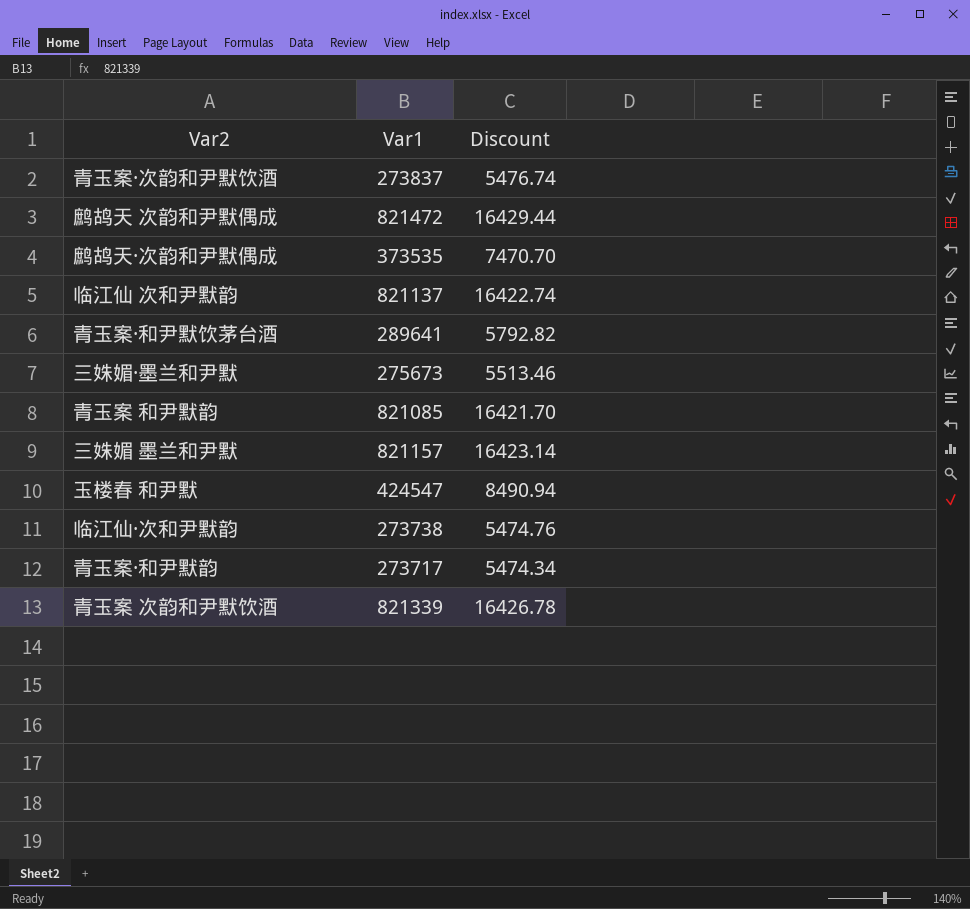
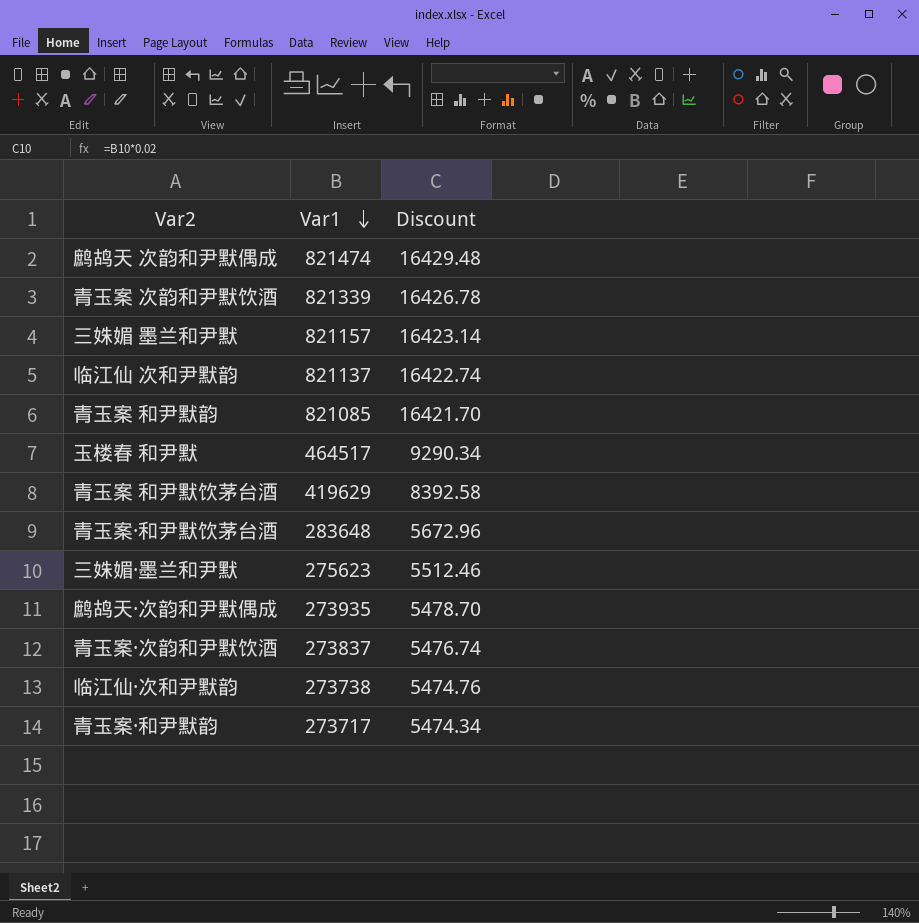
row order: none -> Var1 descending
鹧鸪天 次韵和尹默偶成 | Var1: 821472 -> 821474
鹧鸪天 次韵和尹默偶成 | Discount: 16429.44 -> 16429.48
玉楼春 和尹默 | Var1: 424547 -> 464517
玉楼春 和尹默 | Discount: 8490.94 -> 9290.34
row 青玉案 和尹默饮茅台酒: none -> 419629 | 8392.58
青玉案·和尹默饮茅台酒 | Var1: 289641 -> 283648
青玉案·和尹默饮茅台酒 | Discount: 5792.82 -> 5672.96
三姝媚·墨兰和尹默 | Var1: 275673 -> 275623
三姝媚·墨兰和尹默 | Discount: 5513.46 -> 5512.46
鹧鸪天·次韵和尹默偶成 | Var1: 373535 -> 273935
鹧鸪天·次韵和尹默偶成 | Discount: 7470.70 -> 5478.70

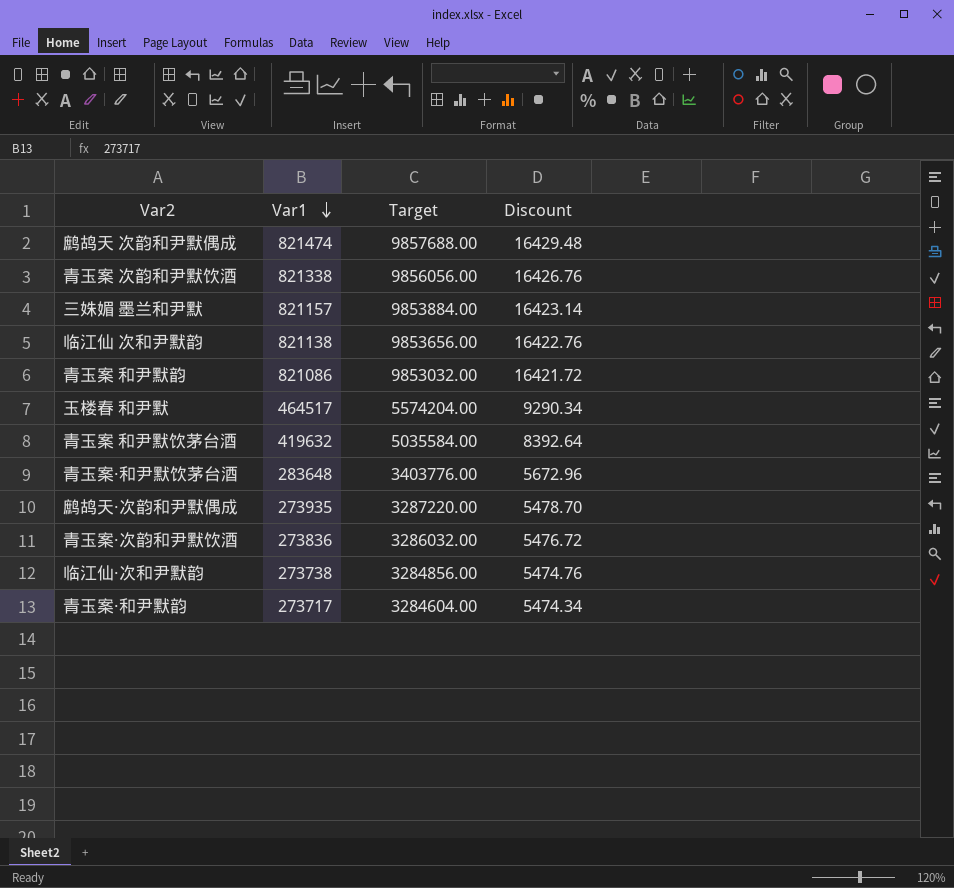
column Target | formula: none -> [Var1] * 12
row 三姝媚·墨兰和尹默: 275623 | 5512.46 -> none
青玉案 次韵和尹默饮酒 | Var1: 821339 -> 821338
青玉案 次韵和尹默饮酒 | Discount: 16426.78 -> 16426.76
临江仙 次和尹默韵 | Var1: 821137 -> 821138
临江仙 次和尹默韵 | Discount: 16422.74 -> 16422.76
青玉案 和尹默韵 | Var1: 821085 -> 821086
青玉案 和尹默韵 | Discount: 16421.70 -> 16421.72
青玉案 和尹默饮茅台酒 | Var1: 419629 -> 419632
青玉案 和尹默饮茅台酒 | Discount: 8392.58 -> 8392.64
青玉案·次韵和尹默饮酒 | Var1: 273837 -> 273836
青玉案·次韵和尹默饮酒 | Discount: 5476.74 -> 5476.72

